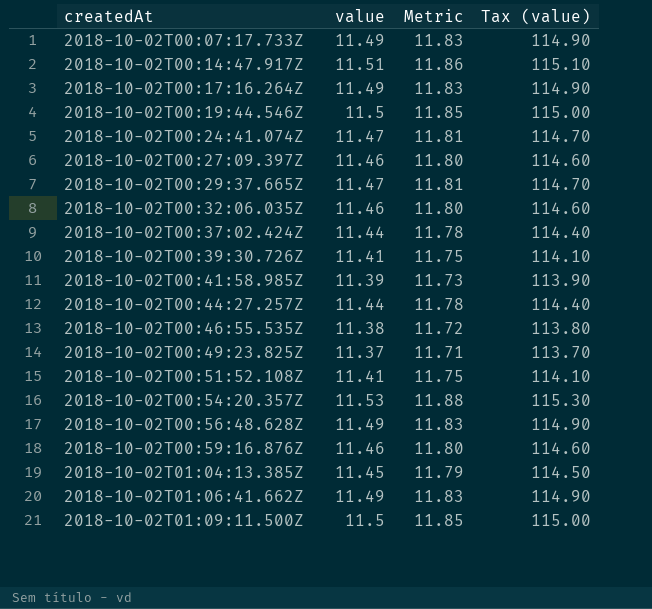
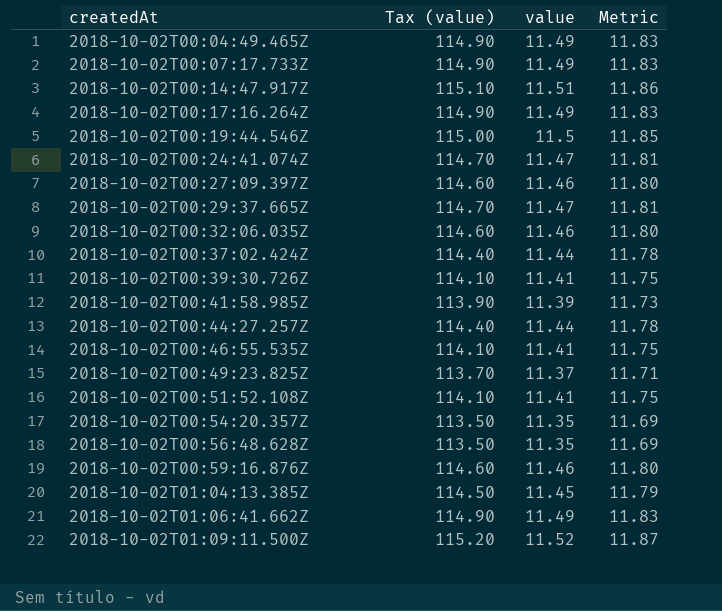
column Tax (value) | position: 4 -> 2
row 2018-10-02T00:04:49.465Z: none -> 114.90 | 11.49 | 11.83
2018-10-02T00:46:55.535Z | Tax (value): 113.80 -> 114.10
2018-10-02T00:46:55.535Z | value: 11.38 -> 11.41
2018-10-02T00:46:55.535Z | Metric: 11.72 -> 11.75
2018-10-02T00:54:20.357Z | Tax (value): 115.30 -> 113.50
2018-10-02T00:54:20.357Z | value: 11.53 -> 11.35
2018-10-02T00:54:20.357Z | Metric: 11.88 -> 11.69
2018-10-02T00:56:48.628Z | Tax (value): 114.90 -> 113.50
2018-10-02T00:56:48.628Z | value: 11.49 -> 11.35
2018-10-02T00:56:48.628Z | Metric: 11.83 -> 11.69
2018-10-02T01:09:11.500Z | Tax (value): 115.00 -> 115.20
2018-10-02T01:09:11.500Z | value: 11.5 -> 11.52
2018-10-02T01:09:11.500Z | Metric: 11.85 -> 11.87

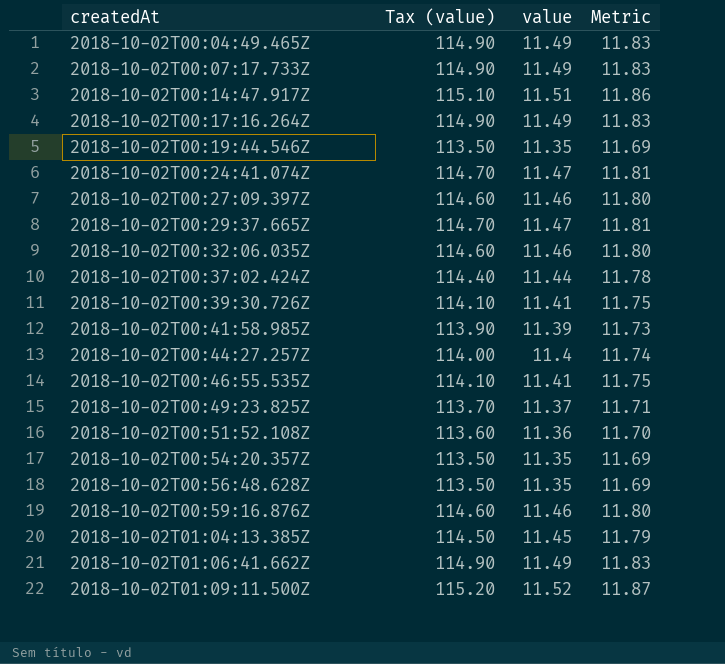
2018-10-02T00:19:44.546Z | Tax (value): 115.00 -> 113.50
2018-10-02T00:19:44.546Z | value: 11.5 -> 11.35
2018-10-02T00:19:44.546Z | Metric: 11.85 -> 11.69
2018-10-02T00:44:27.257Z | Tax (value): 114.40 -> 114.00
2018-10-02T00:44:27.257Z | value: 11.44 -> 11.4
2018-10-02T00:44:27.257Z | Metric: 11.78 -> 11.74
2018-10-02T00:51:52.108Z | Tax (value): 114.10 -> 113.60
2018-10-02T00:51:52.108Z | value: 11.41 -> 11.36
2018-10-02T00:51:52.108Z | Metric: 11.75 -> 11.70

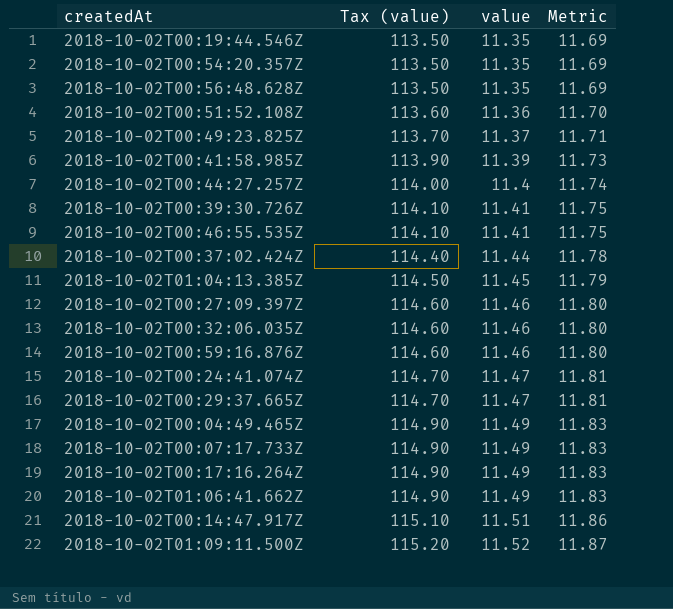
row order: createdAt ascending -> Tax (value) ascending

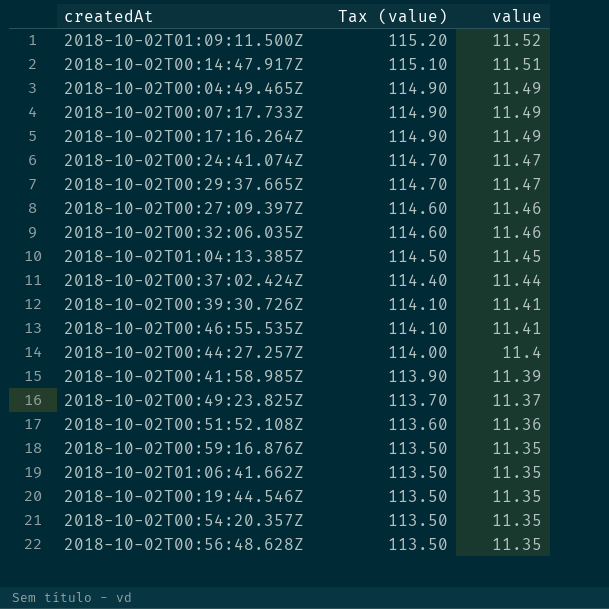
row order: Tax (value) ascending -> Tax (value) descending
column Metric | formula: [value] * 1.03 -> none
2018-10-02T00:59:16.876Z | Tax (value): 114.60 -> 113.50
2018-10-02T00:59:16.876Z | value: 11.46 -> 11.35
2018-10-02T01:06:41.662Z | Tax (value): 114.90 -> 113.50
2018-10-02T01:06:41.662Z | value: 11.49 -> 11.35

